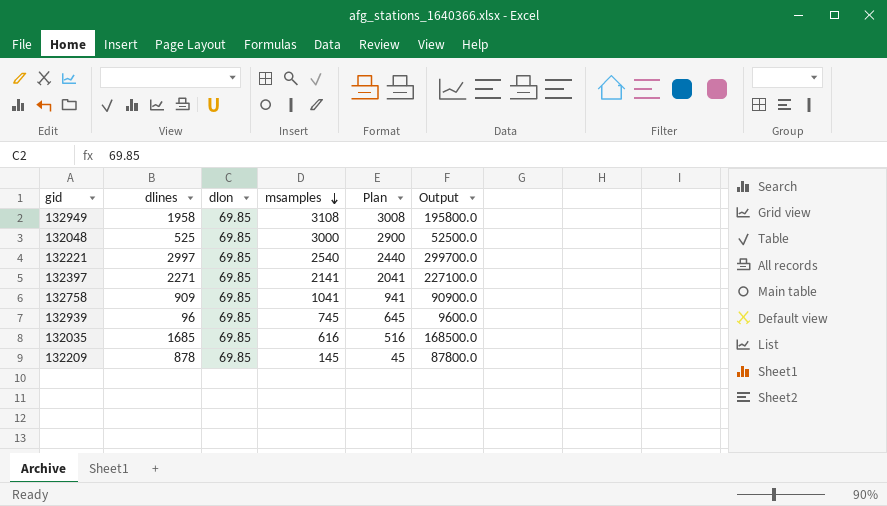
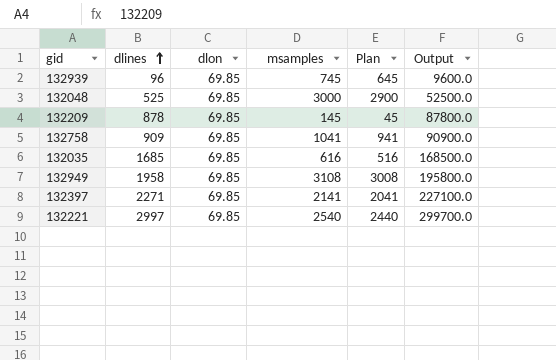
row order: msamples descending -> dlines ascending

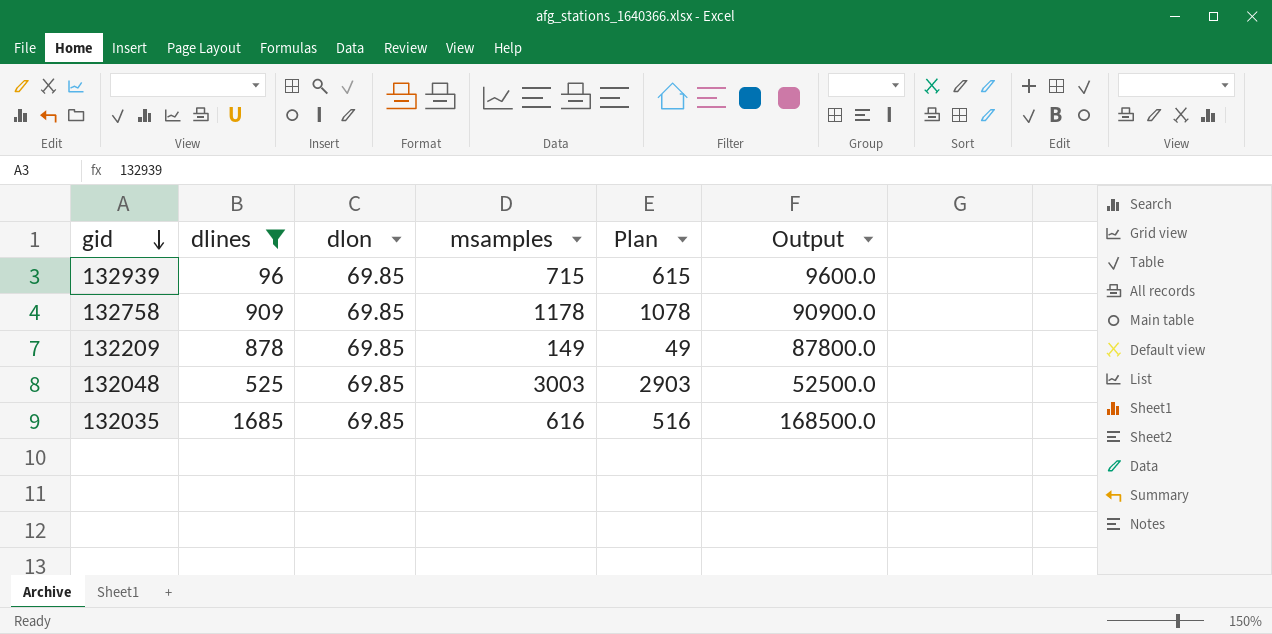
filter: none -> dlines <= 1685
row order: dlines ascending -> gid descending
132939 | msamples: 745 -> 715
132939 | Plan: 645 -> 615
132758 | msamples: 1041 -> 1178
132758 | Plan: 941 -> 1078
132209 | msamples: 145 -> 149
132209 | Plan: 45 -> 49
132048 | msamples: 3000 -> 3003
132048 | Plan: 2900 -> 2903

